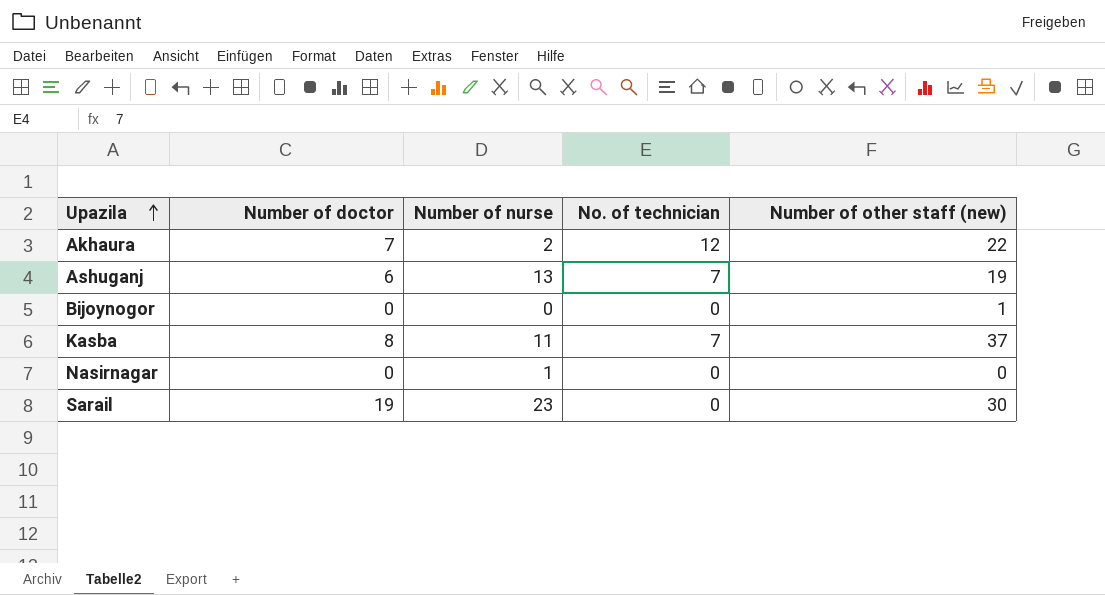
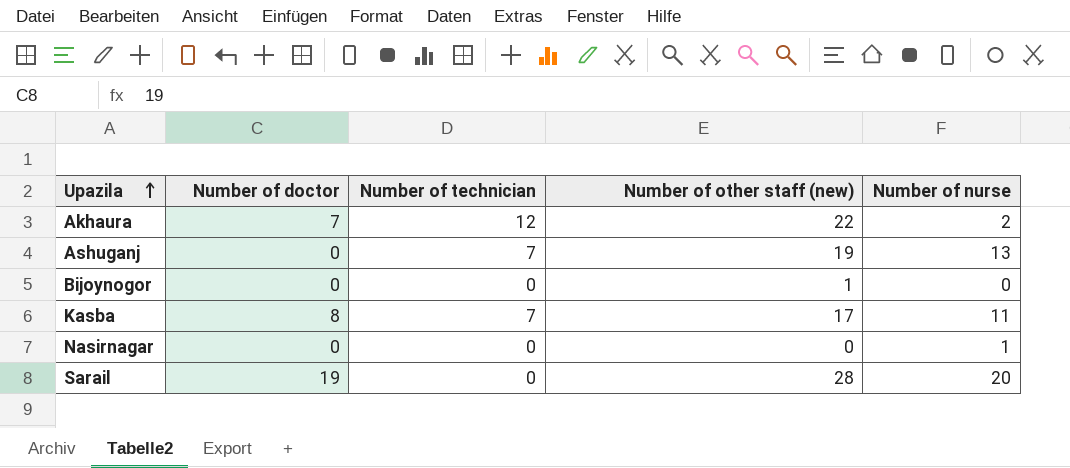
column name: No. of technician -> Number of technician
column Number of nurse | position: 3 -> 5
Ashuganj | Number of doctor: 6 -> 0
Kasba | Number of other staff (new): 37 -> 17
Sarail | Number of other staff (new): 30 -> 28
Sarail | Number of nurse: 23 -> 20

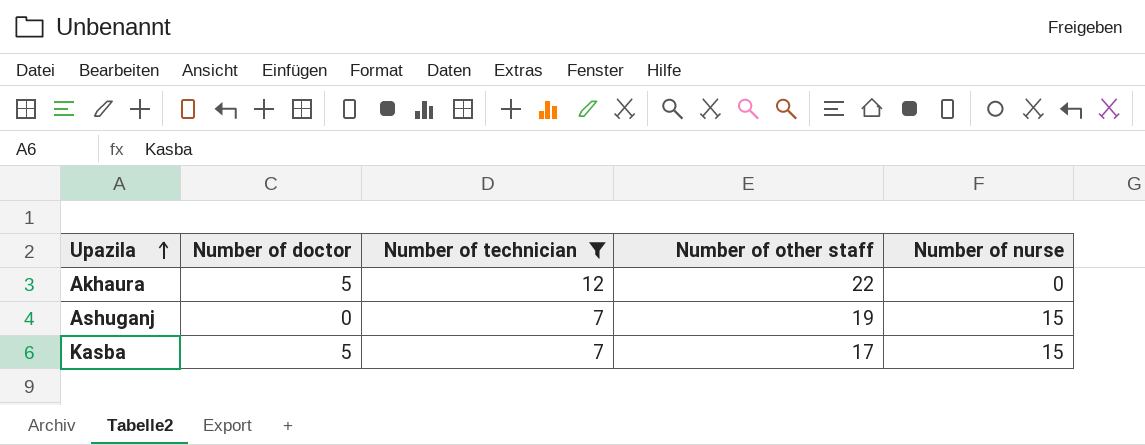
filter: none -> Number of technician != 0
column name: Number of other staff (new) -> Number of other staff
Akhaura | Number of doctor: 7 -> 5
Akhaura | Number of nurse: 2 -> 0
Ashuganj | Number of nurse: 13 -> 15
Kasba | Number of doctor: 8 -> 5
Kasba | Number of nurse: 11 -> 15

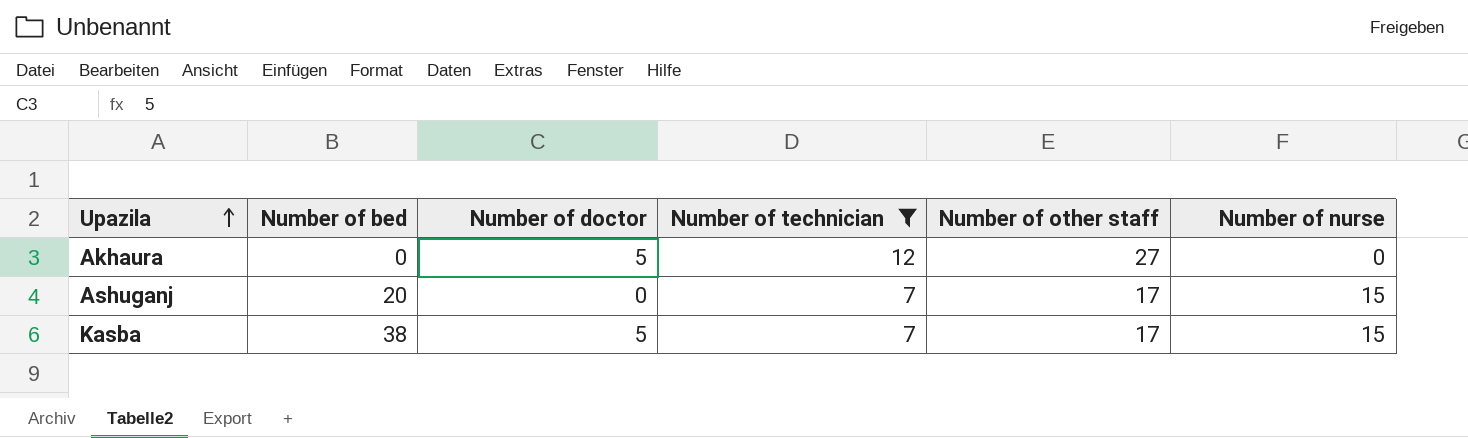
column Number of bed | position: none -> 2
Akhaura | Number of other staff: 22 -> 27
Ashuganj | Number of other staff: 19 -> 17

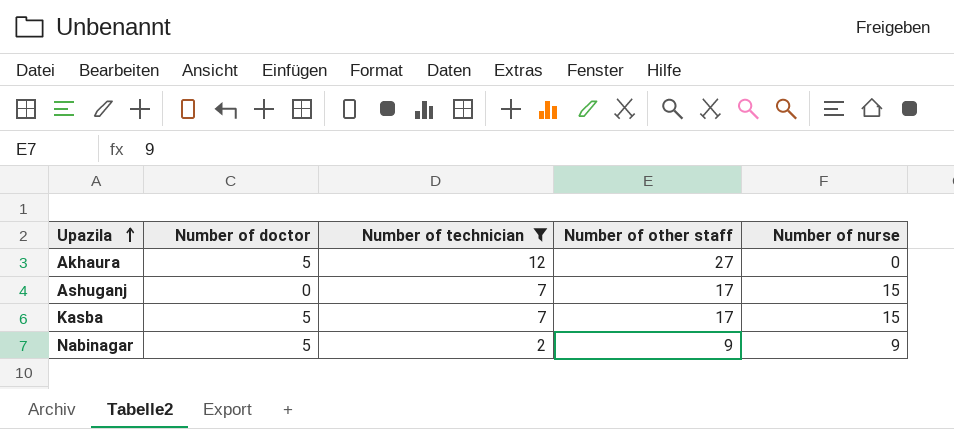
column Number of bed | position: 2 -> none
row Nabinagar: none -> 5 | 2 | 9 | 9

